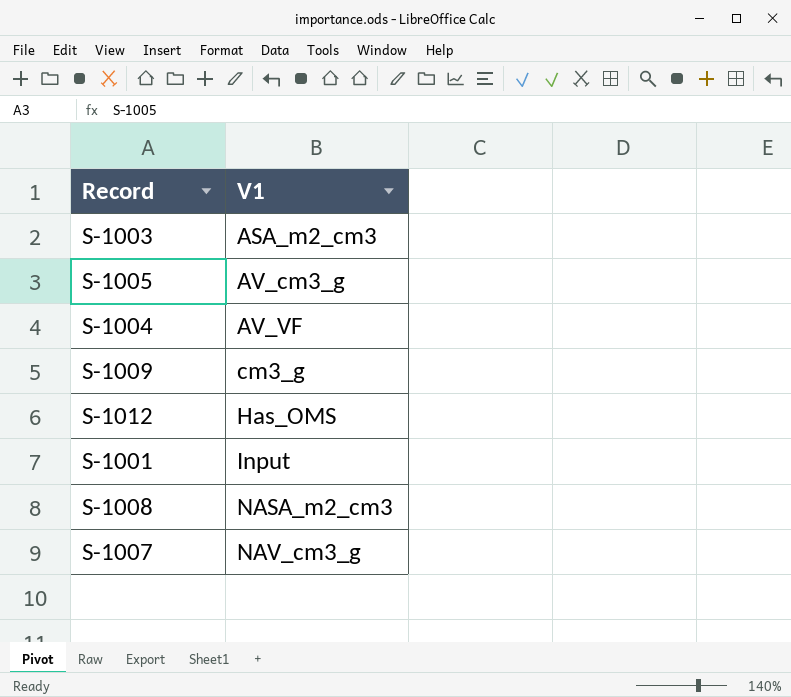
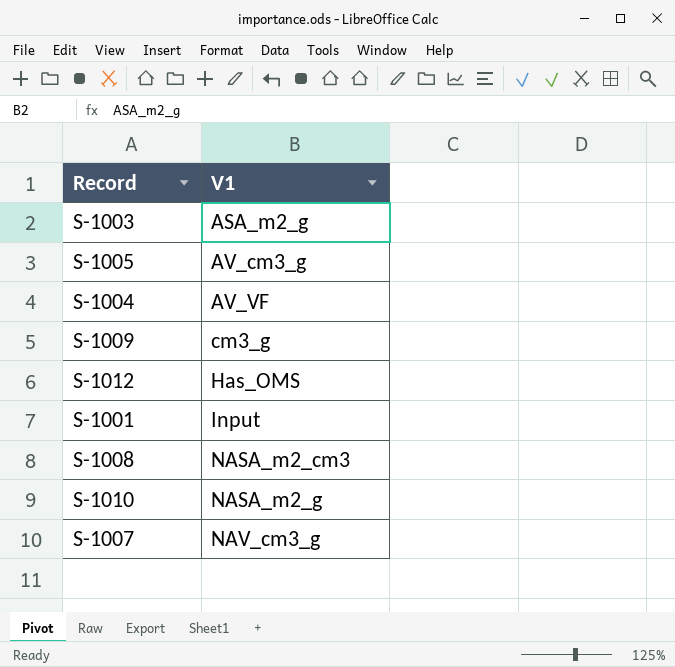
S-1003 | V1: ASA_m2_cm3 -> ASA_m2_g
row S-1010: none -> NASA_m2_g

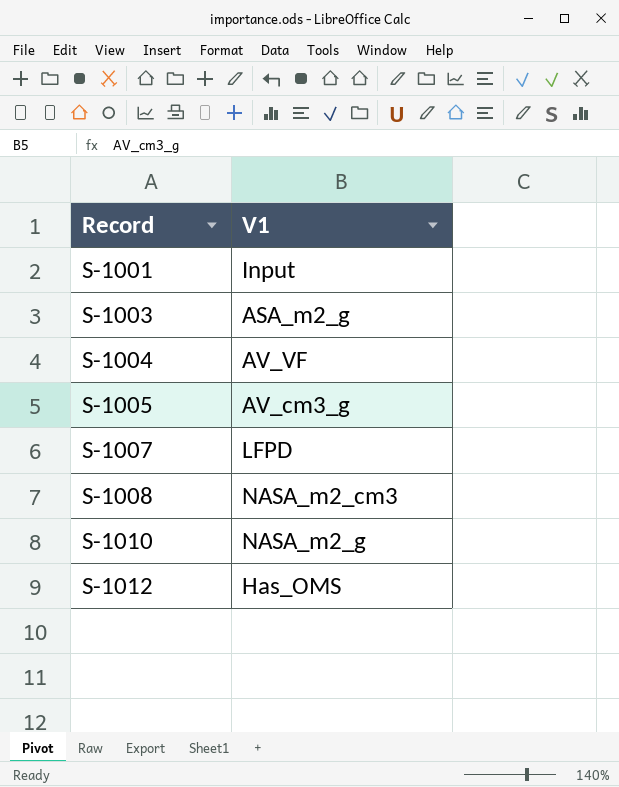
row order: V1 ascending -> Record ascending
row S-1009: cm3_g -> none
S-1007 | V1: NAV_cm3_g -> LFPD

